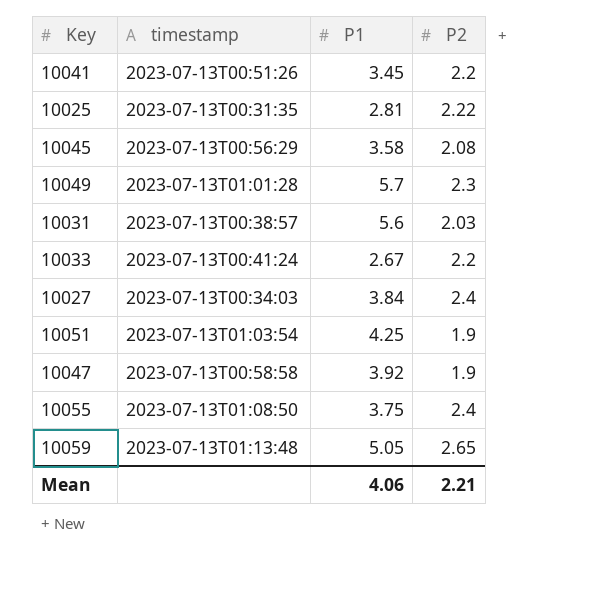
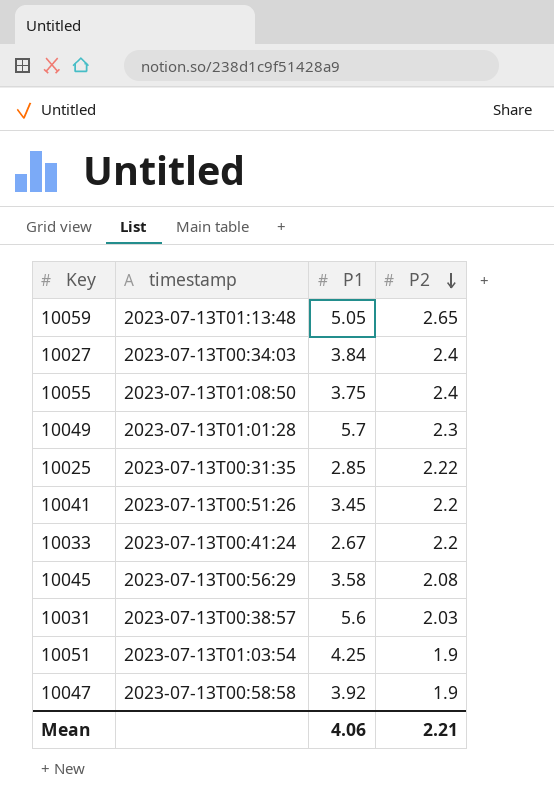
row order: none -> P2 descending
10025 | P1: 2.81 -> 2.85

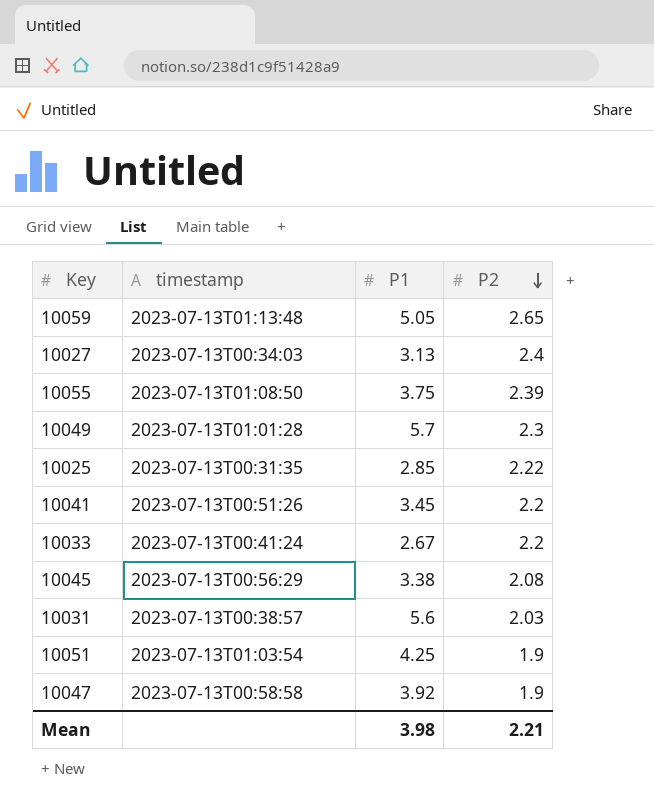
10027 | P1: 3.84 -> 3.13
10055 | P2: 2.4 -> 2.39
10045 | P1: 3.58 -> 3.38
Mean | P1: 4.06 -> 3.98

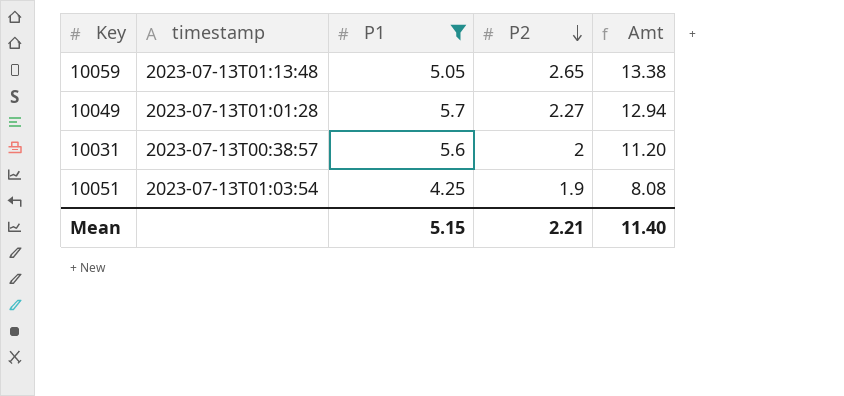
filter: none -> P1 >= 4.25
column Amt | formula: none -> [P1] * [P2]
10049 | P2: 2.3 -> 2.27
10031 | P2: 2.03 -> 2
Mean | P1: 3.98 -> 5.15

